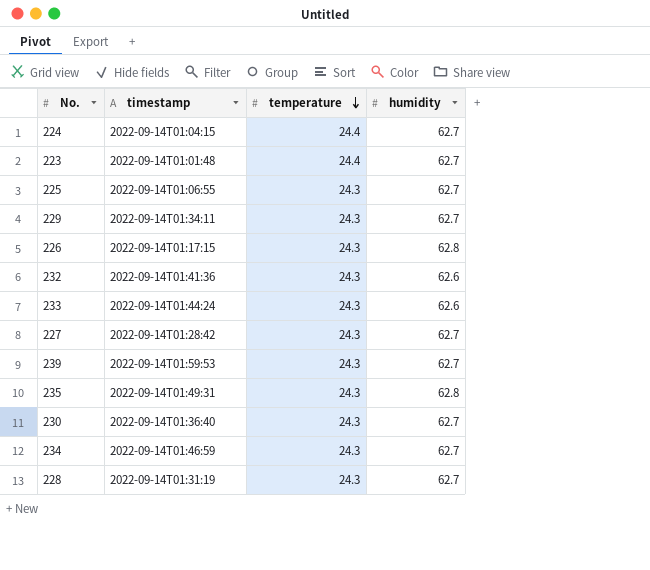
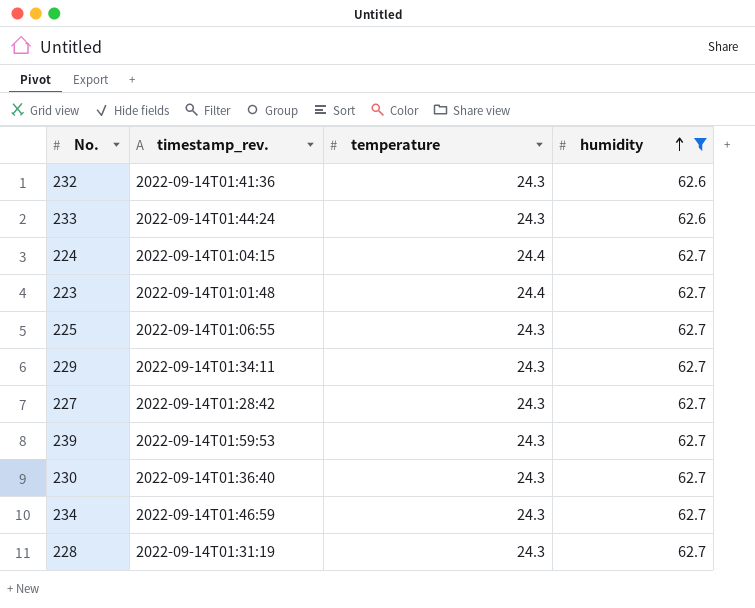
filter: none -> humidity != 62.8
row order: temperature descending -> humidity ascending
column name: timestamp -> timestamp_rev.

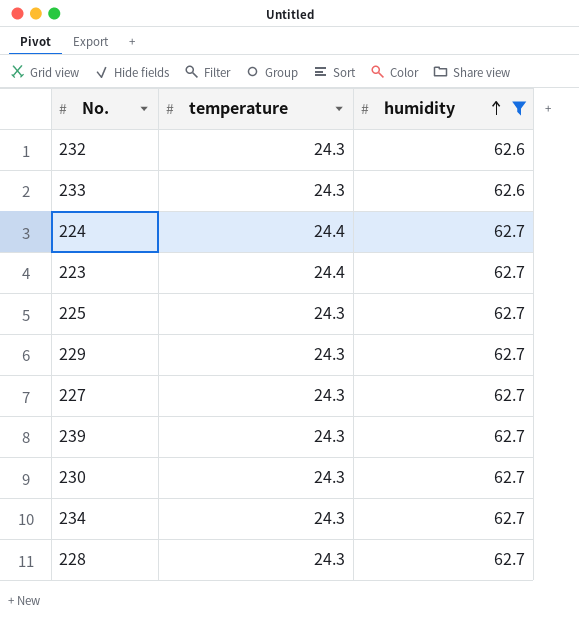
column timestamp_rev. | position: 2 -> none

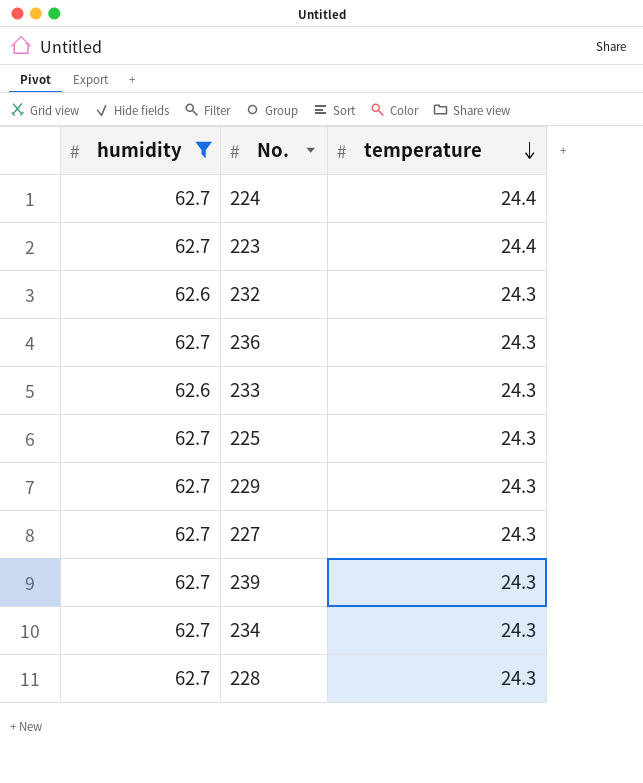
row order: humidity ascending -> temperature descending
column humidity | position: 3 -> 1
row 230: 24.3 | 62.7 -> none
row 236: none -> 62.7 | 24.3

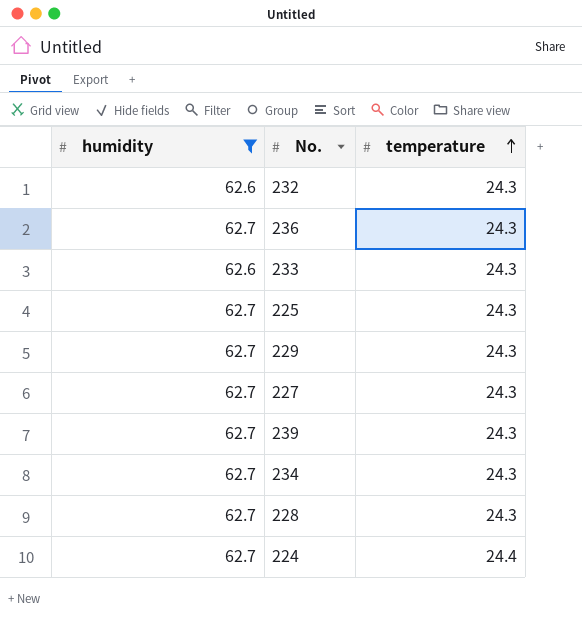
row order: temperature descending -> temperature ascending
row 223: 62.7 | 24.4 -> none

